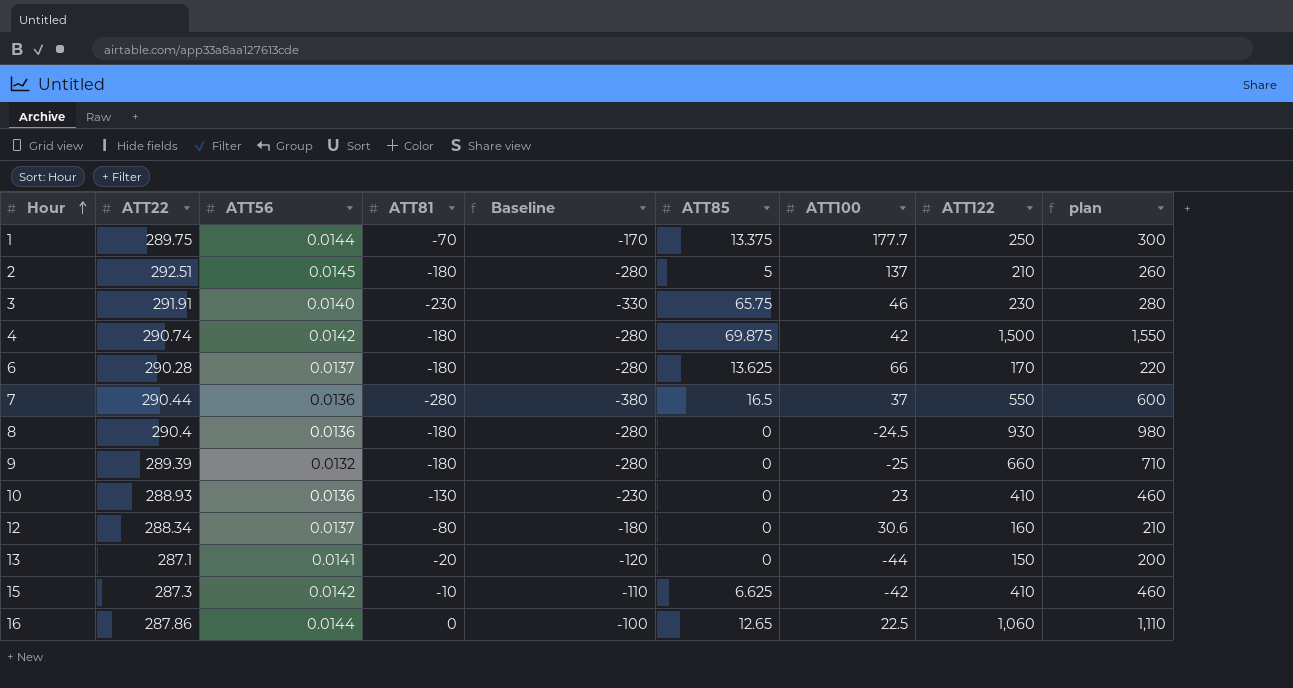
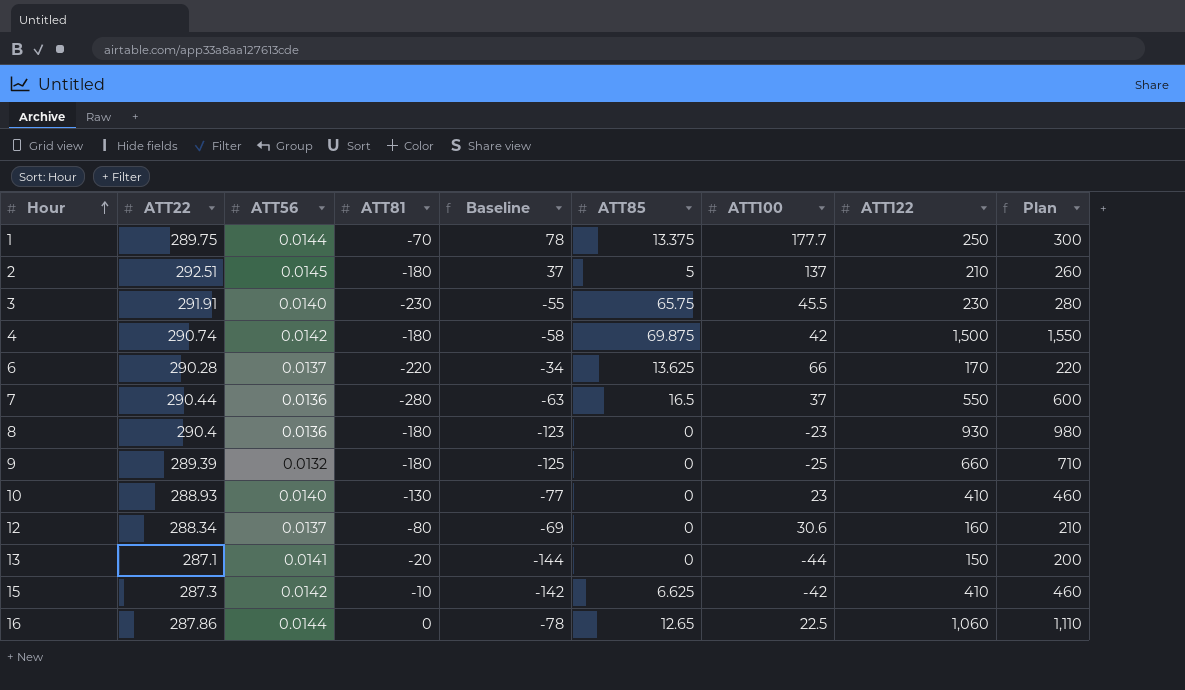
column Baseline | formula: [ATT81] - 100 -> [ATT100] - 100
column name: plan -> Plan
3 | ATT100: 46 -> 45.5
6 | ATT81: -180 -> -220
8 | ATT100: -24.5 -> -23
10 | ATT56: 0.0136 -> 0.0140

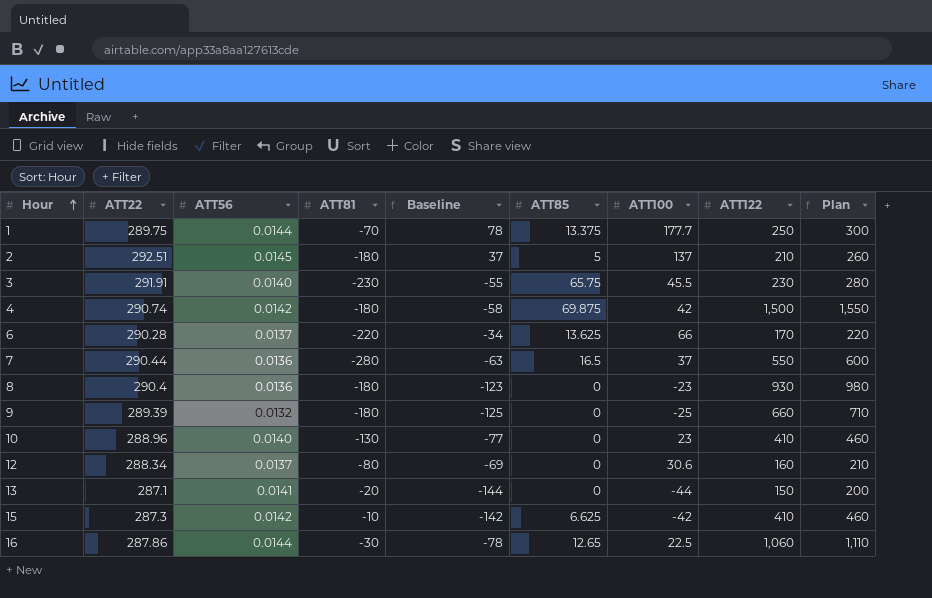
10 | ATT22: 288.93 -> 288.96
16 | ATT81: 0 -> -30

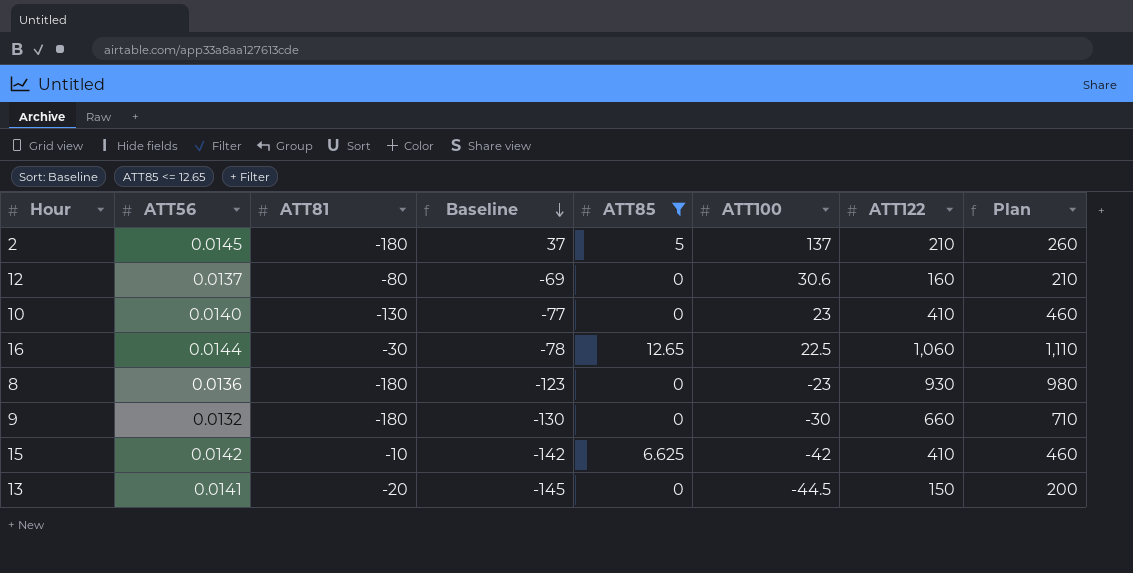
filter: none -> ATT85 <= 12.65
row order: Hour ascending -> Baseline descending
column ATT22 | position: 2 -> none
9 | Baseline: -125 -> -130
9 | ATT100: -25 -> -30
13 | Baseline: -144 -> -145
13 | ATT100: -44 -> -44.5

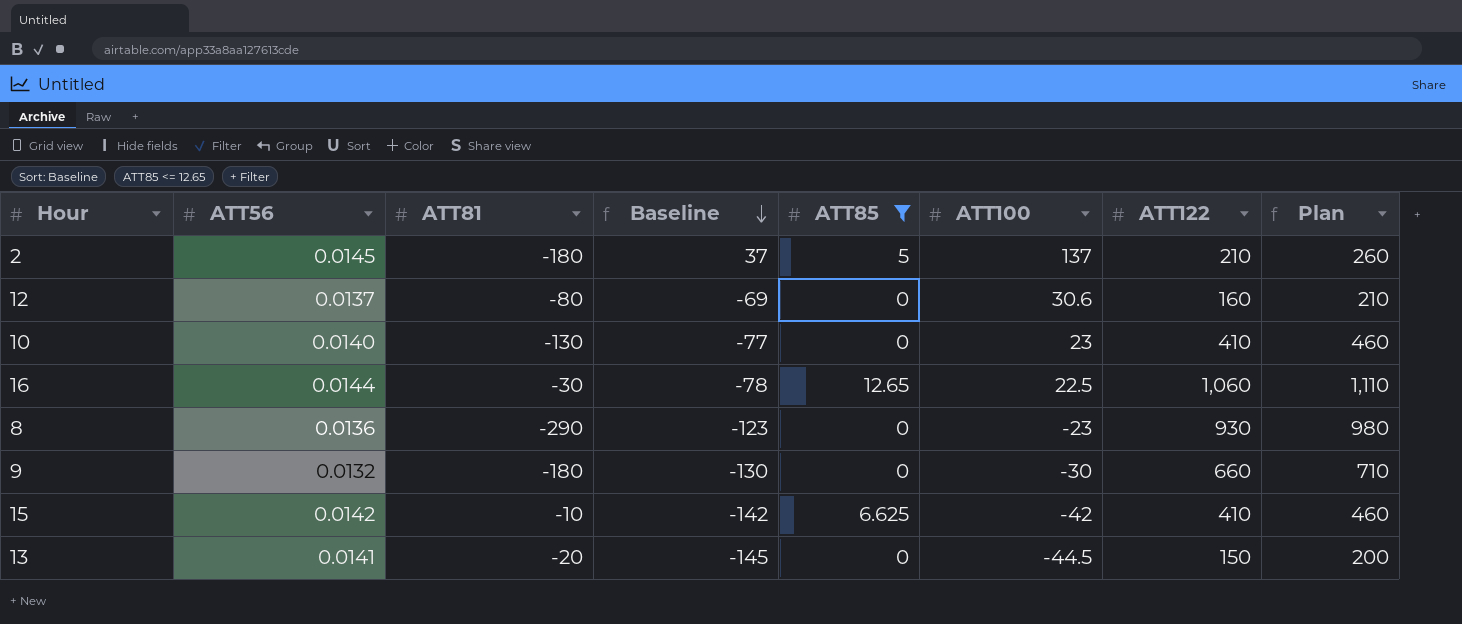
8 | ATT81: -180 -> -290

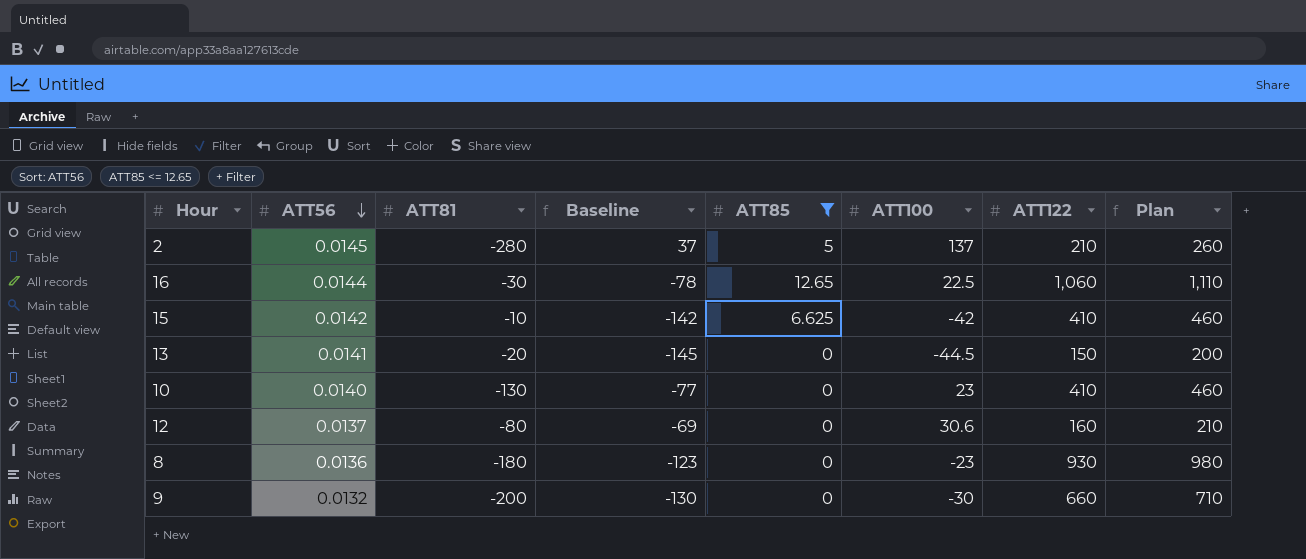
row order: Baseline descending -> ATT56 descending
2 | ATT81: -180 -> -280
8 | ATT81: -290 -> -180
9 | ATT81: -180 -> -200

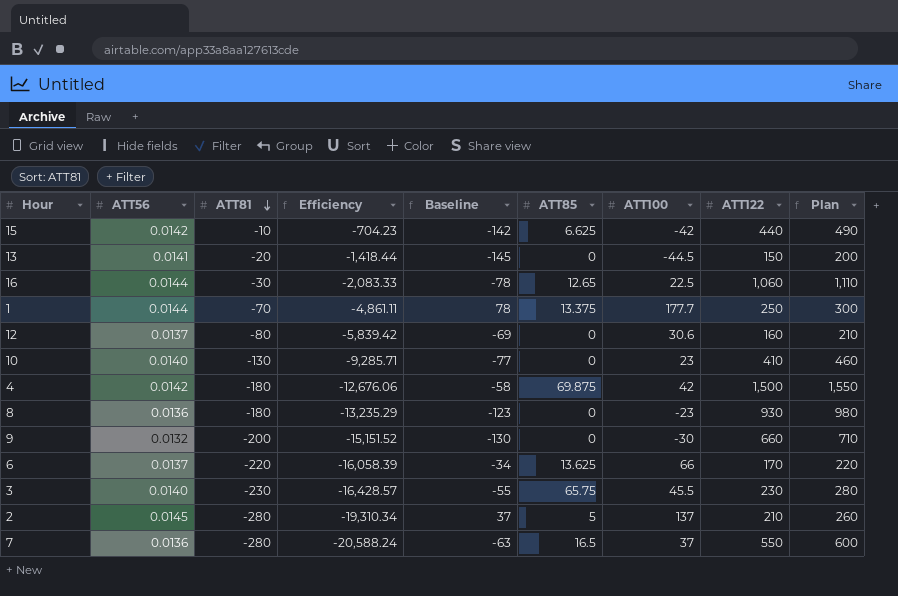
filter: ATT85 <= 12.65 -> none
row order: ATT56 descending -> ATT81 descending
column Efficiency | formula: none -> [ATT81] / [ATT56]
15 | ATT122: 410 -> 440
15 | Plan: 460 -> 490

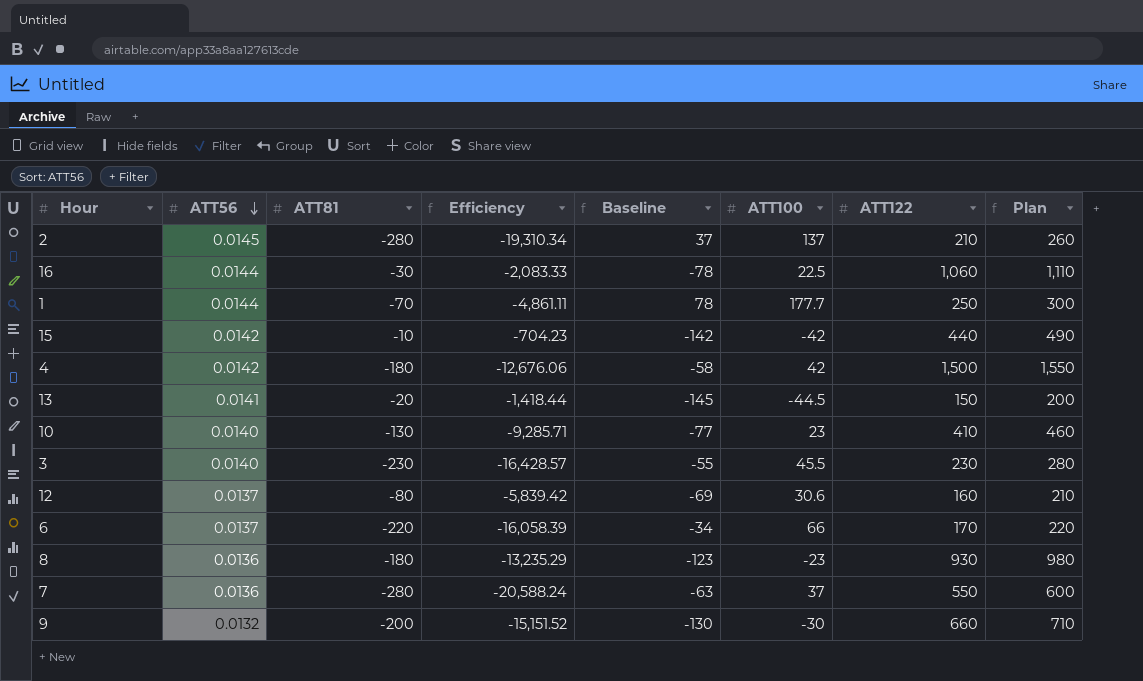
row order: ATT81 descending -> ATT56 descending
column ATT85 | position: 6 -> none

